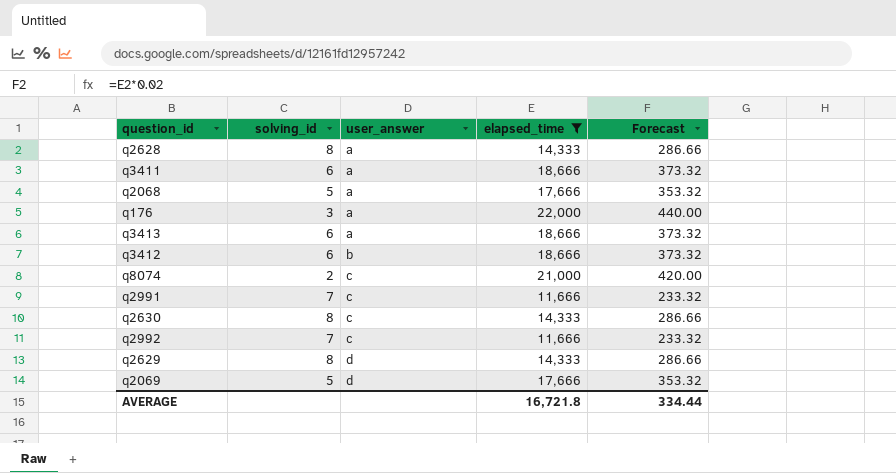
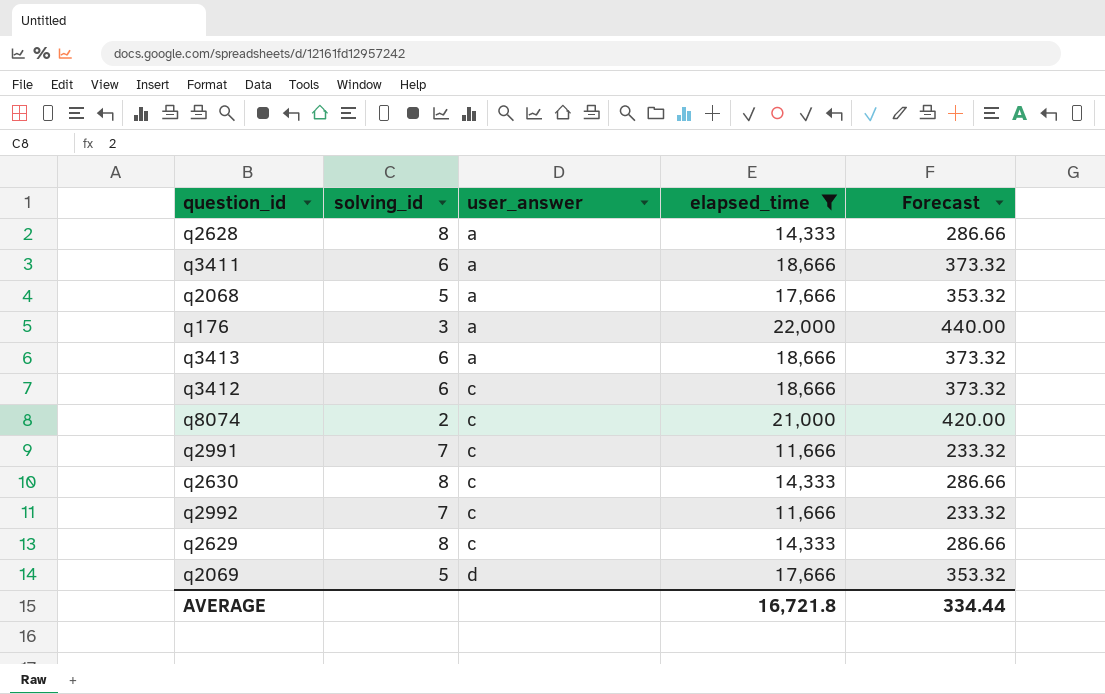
q3412 | user_answer: b -> c
q2629 | user_answer: d -> c

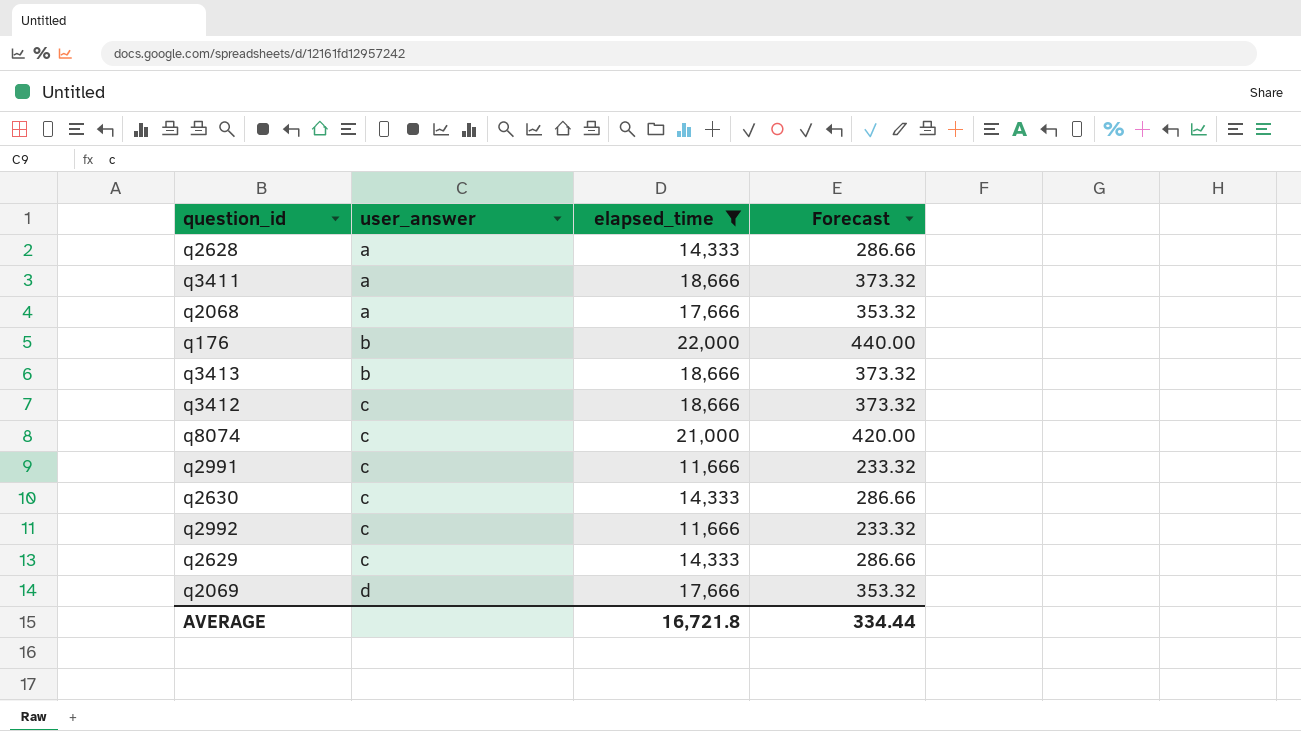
column solving_id | position: 2 -> none
q176 | user_answer: a -> b
q3413 | user_answer: a -> b

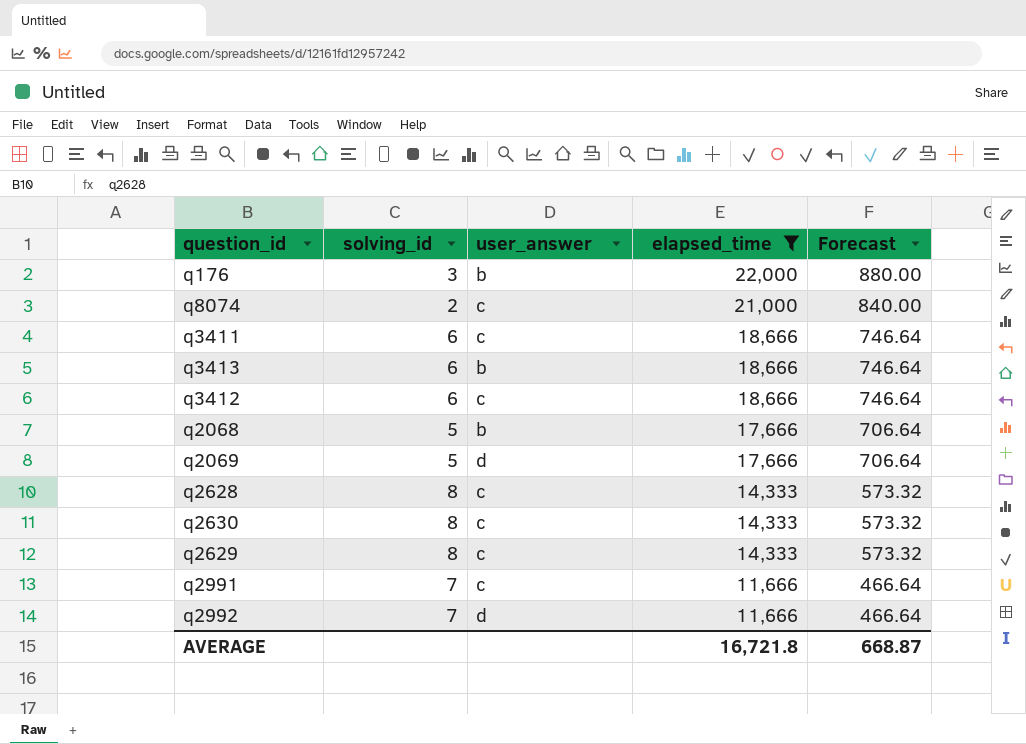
row order: user_answer ascending -> elapsed_time descending
column solving_id | position: none -> 2
column Forecast | formula: [elapsed_time] * 0.02 -> [elapsed_time] * 0.04
q3411 | user_answer: a -> c
q2068 | user_answer: a -> b
q2628 | user_answer: a -> c
q2992 | user_answer: c -> d
AVERAGE | Forecast: 334.44 -> 668.87

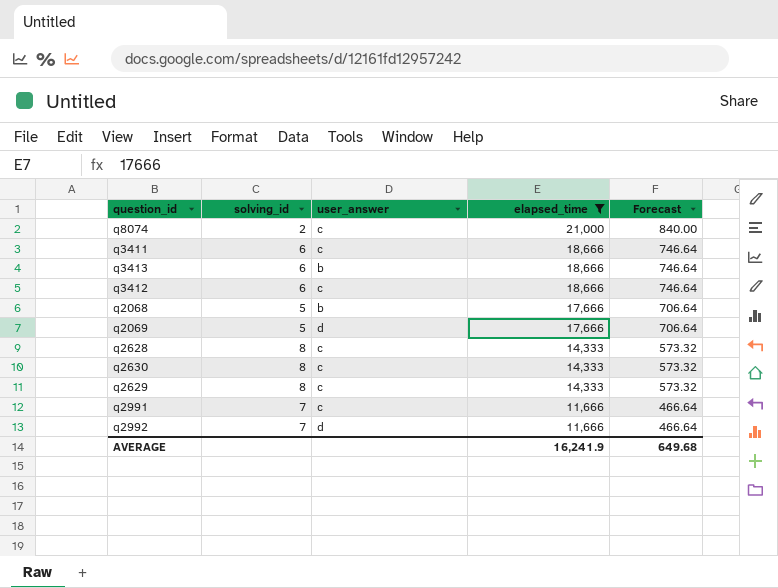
row q176: 3 | b | 22,000 | 880.00 -> none
AVERAGE | elapsed_time: 16,721.8 -> 16,241.9
AVERAGE | Forecast: 668.87 -> 649.68

